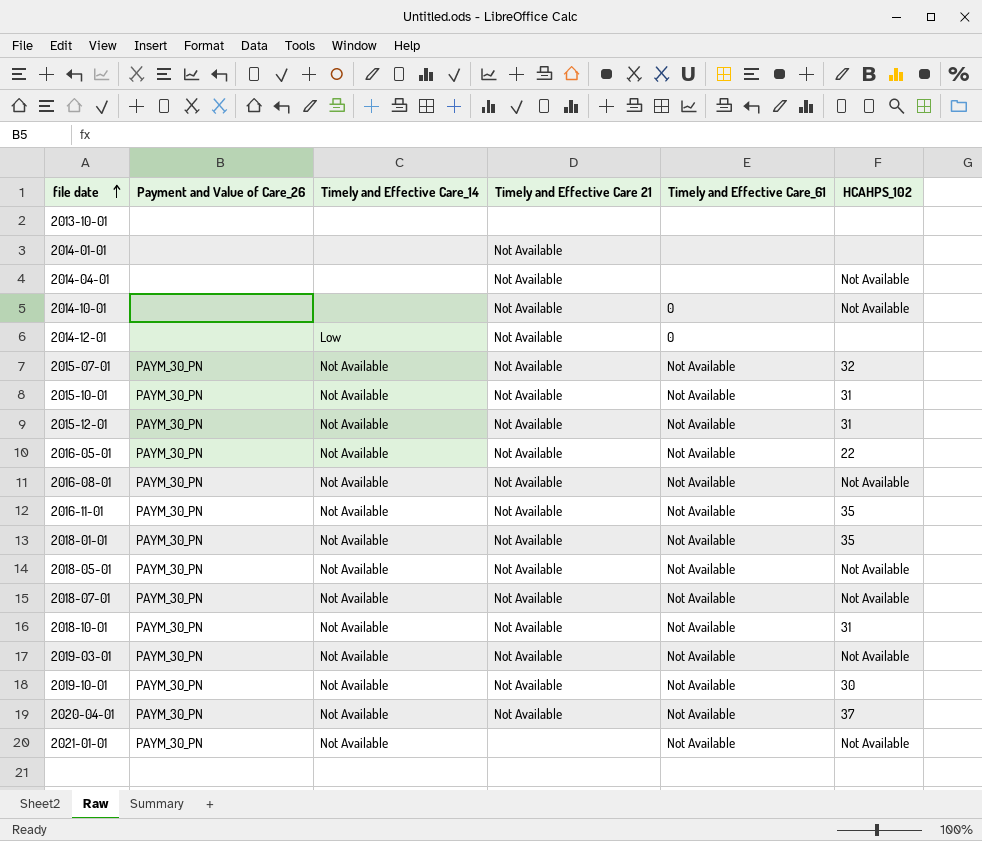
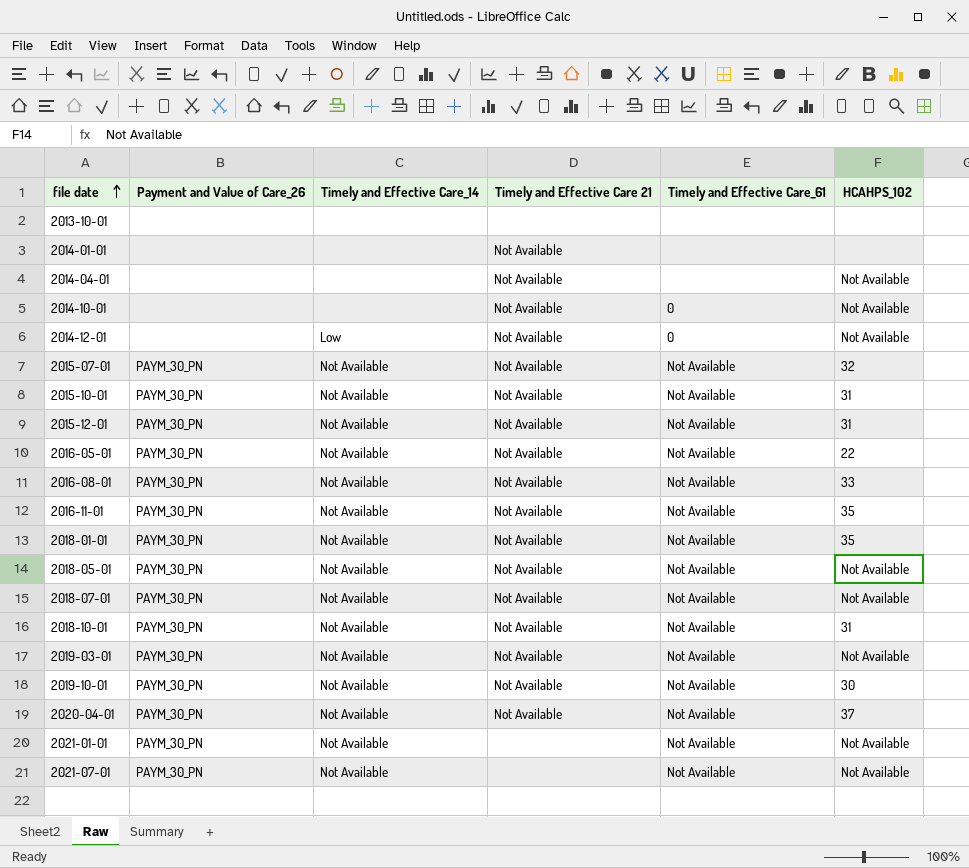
2014-12-01 | HCAHPS_102: none -> Not Available
2016-08-01 | HCAHPS_102: Not Available -> 33
row 2021-07-01: none -> PAYM_30_PN | Not Available | none | Not Available | Not Available

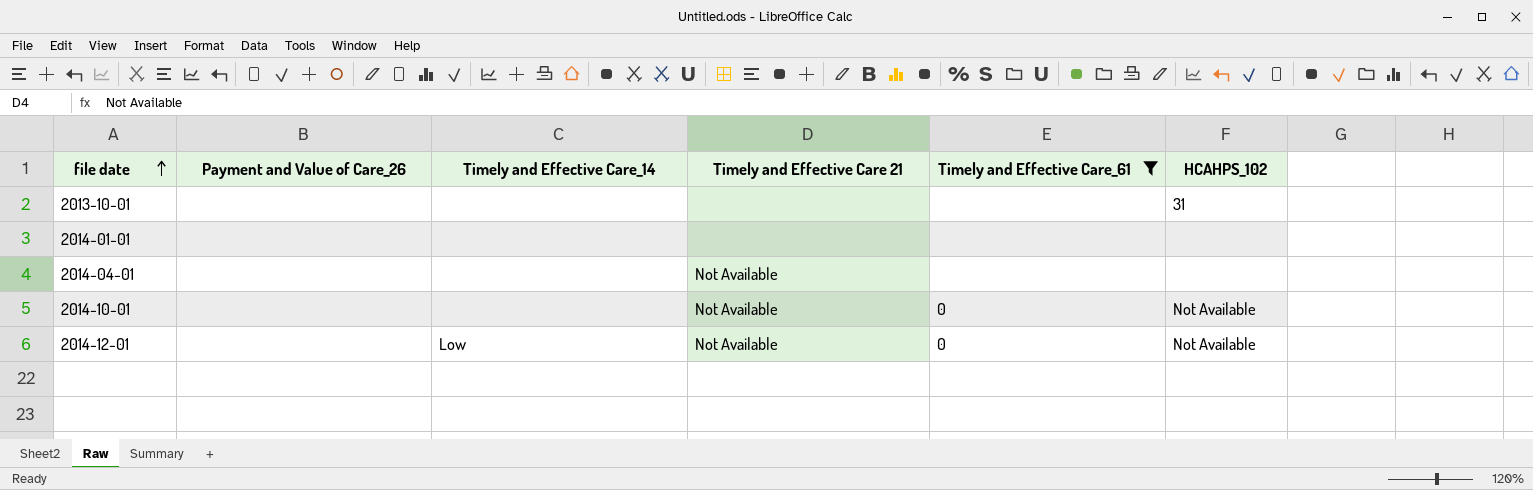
filter: none -> Timely and Effective Care_61 != Not Available
2013-10-01 | HCAHPS_102: none -> 31
2014-01-01 | Timely and Effective Care 21: Not Available -> none
2014-04-01 | HCAHPS_102: Not Available -> none

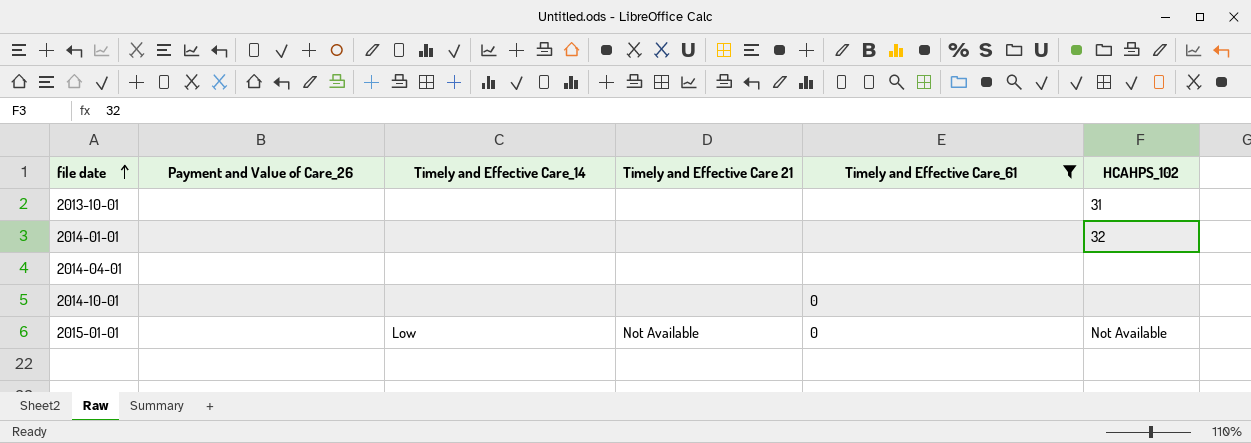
row 2014-12-01: none | Low | Not Available | 0 | Not Available -> none
2014-01-01 | HCAHPS_102: none -> 32
2014-04-01 | Timely and Effective Care 21: Not Available -> none
2014-10-01 | Timely and Effective Care 21: Not Available -> none
2014-10-01 | HCAHPS_102: Not Available -> none
row 2015-01-01: none -> none | Low | Not Available | 0 | Not Available

